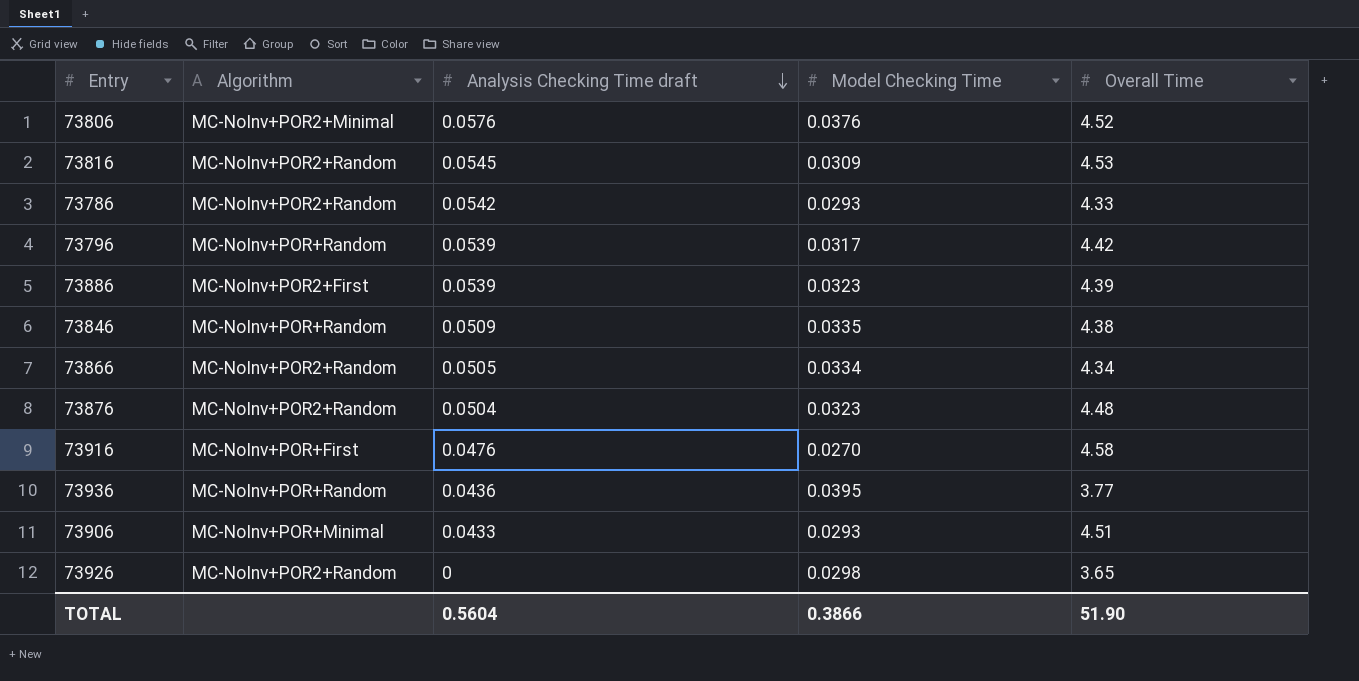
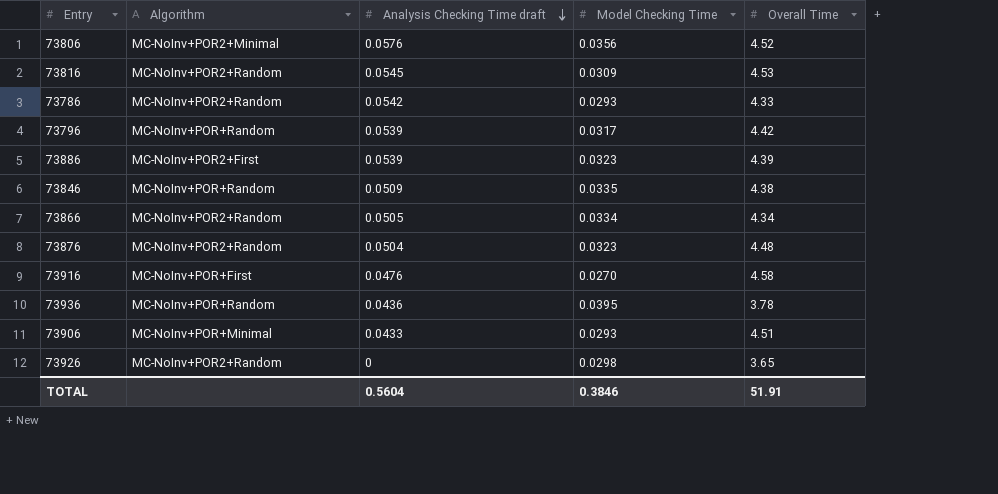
73806 | Model Checking Time: 0.0376 -> 0.0356
73936 | Overall Time: 3.77 -> 3.78
TOTAL | Model Checking Time: 0.3866 -> 0.3846
TOTAL | Overall Time: 51.90 -> 51.91

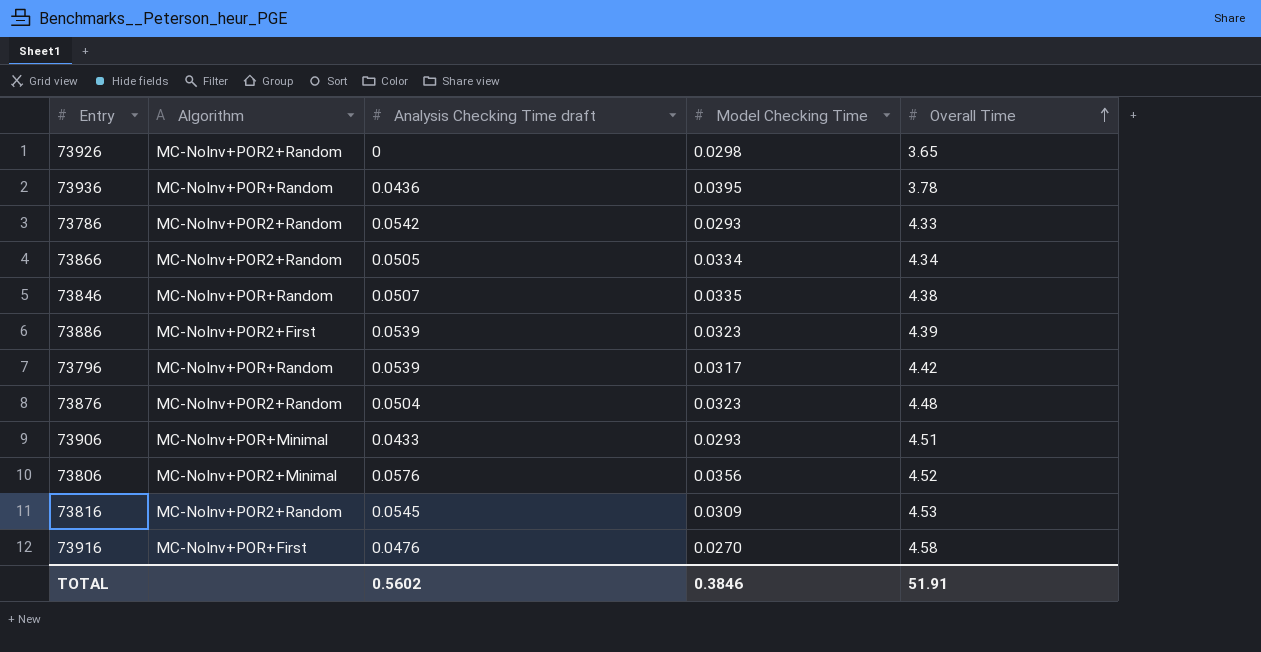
row order: Analysis Checking Time draft descending -> Overall Time ascending
73846 | Analysis Checking Time draft: 0.0509 -> 0.0507
TOTAL | Analysis Checking Time draft: 0.5604 -> 0.5602

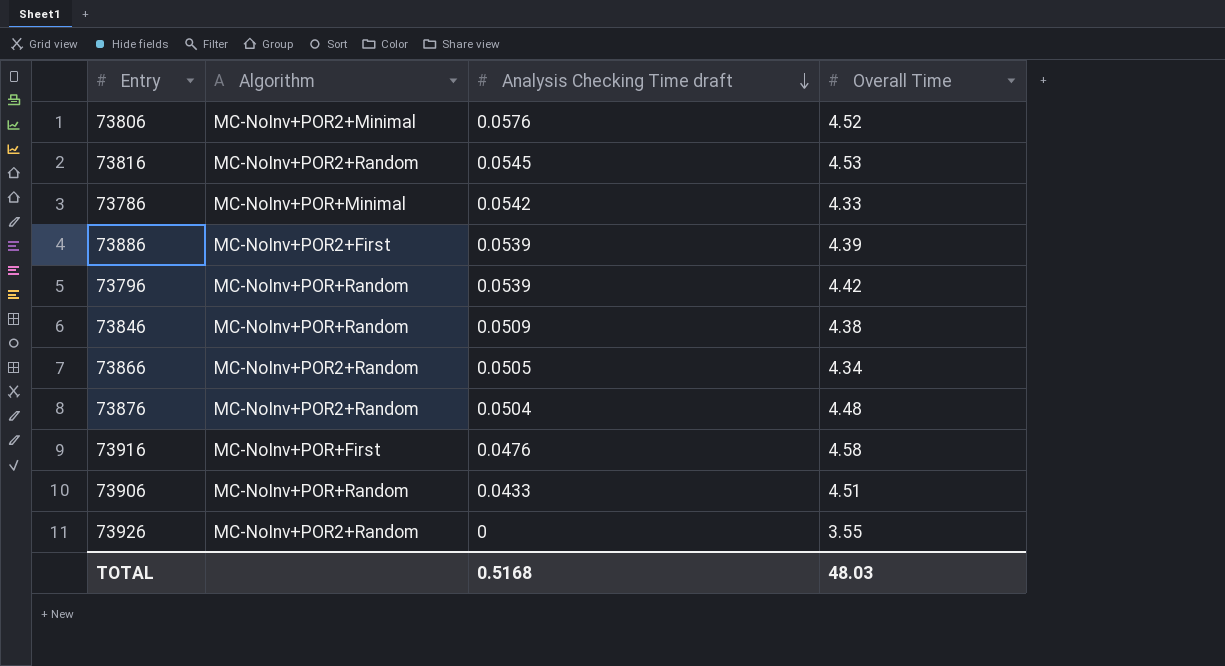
row order: Overall Time ascending -> Analysis Checking Time draft descending
column Model Checking Time | position: 4 -> none
row 73936: MC-NoInv+POR+Random | 0.0436 | 0.0395 | 3.78 -> none
73786 | Algorithm: MC-NoInv+POR2+Random -> MC-NoInv+POR+Minimal
73846 | Analysis Checking Time draft: 0.0507 -> 0.0509
73906 | Algorithm: MC-NoInv+POR+Minimal -> MC-NoInv+POR+Random
73926 | Overall Time: 3.65 -> 3.55
TOTAL | Analysis Checking Time draft: 0.5602 -> 0.5168
TOTAL | Overall Time: 51.91 -> 48.03

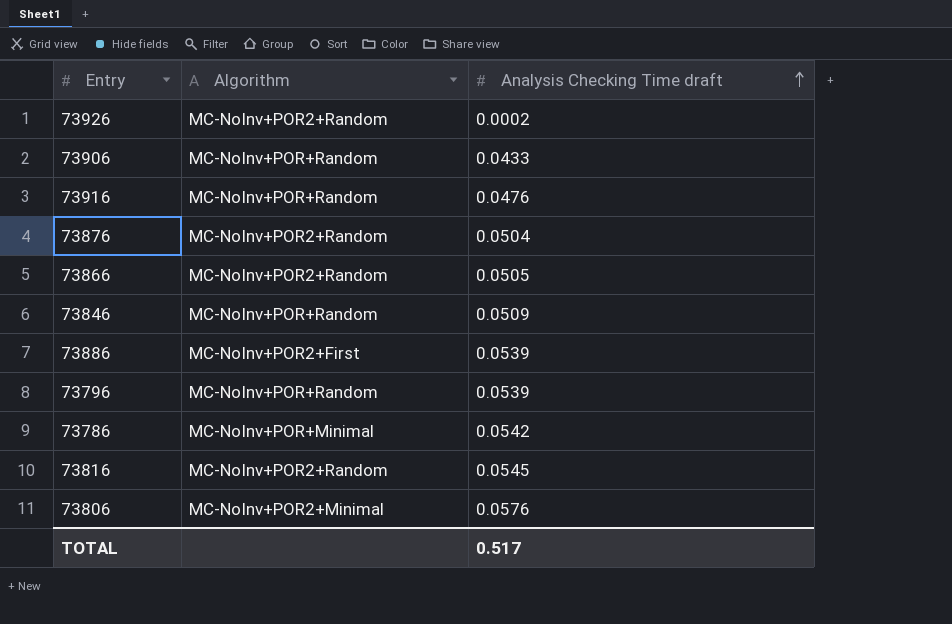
row order: Analysis Checking Time draft descending -> Analysis Checking Time draft ascending
column Overall Time | position: 4 -> none
73926 | Analysis Checking Time draft: 0 -> 0.0002
73916 | Algorithm: MC-NoInv+POR+First -> MC-NoInv+POR+Random
TOTAL | Analysis Checking Time draft: 0.5168 -> 0.517

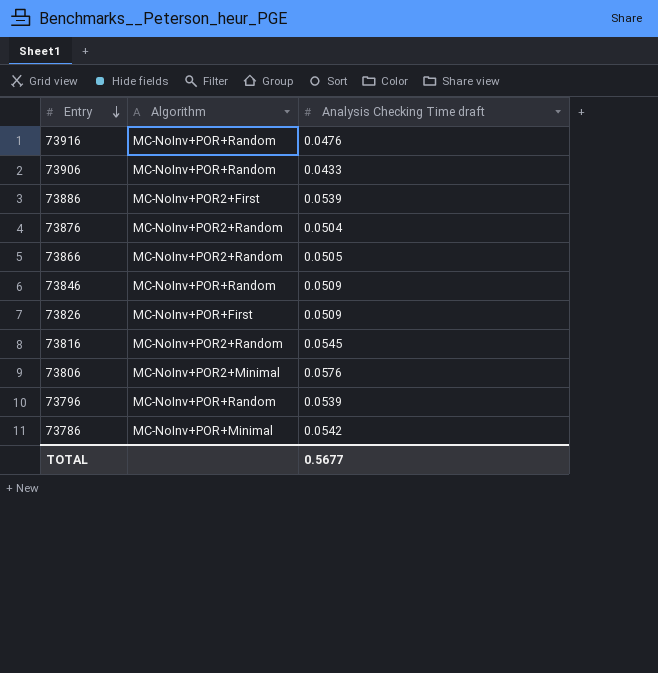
row order: Analysis Checking Time draft ascending -> Entry descending
row 73926: MC-NoInv+POR2+Random | 0.0002 -> none
row 73826: none -> MC-NoInv+POR+First | 0.0509
TOTAL | Analysis Checking Time draft: 0.517 -> 0.5677

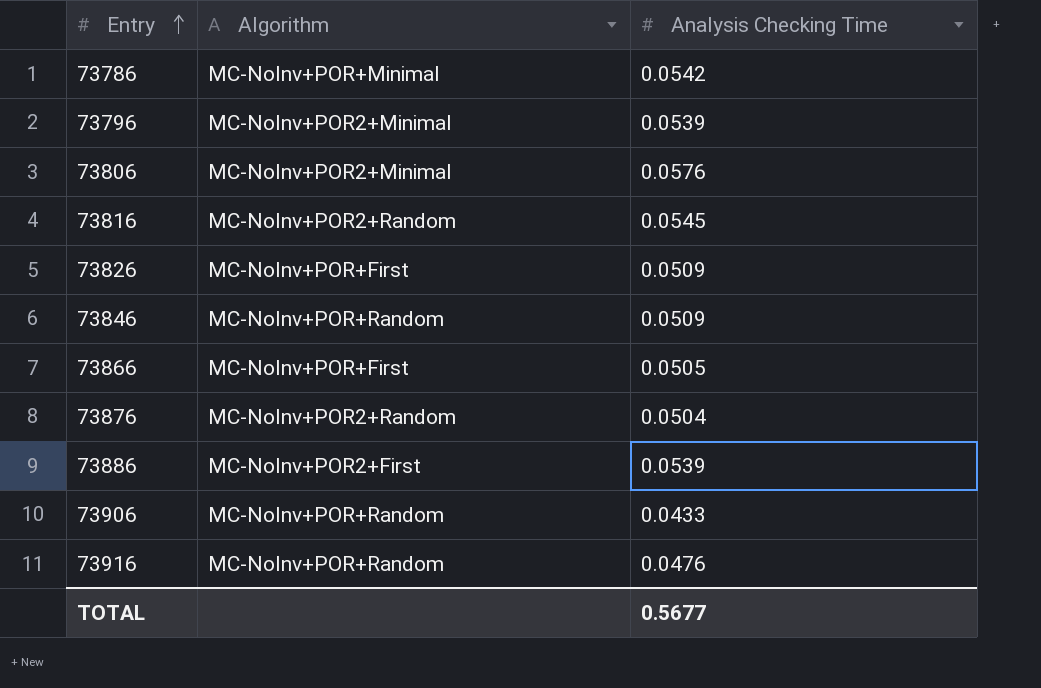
row order: Entry descending -> Entry ascending
column name: Analysis Checking Time draft -> Analysis Checking Time
73796 | Algorithm: MC-NoInv+POR+Random -> MC-NoInv+POR2+Minimal
73866 | Algorithm: MC-NoInv+POR2+Random -> MC-NoInv+POR+First

